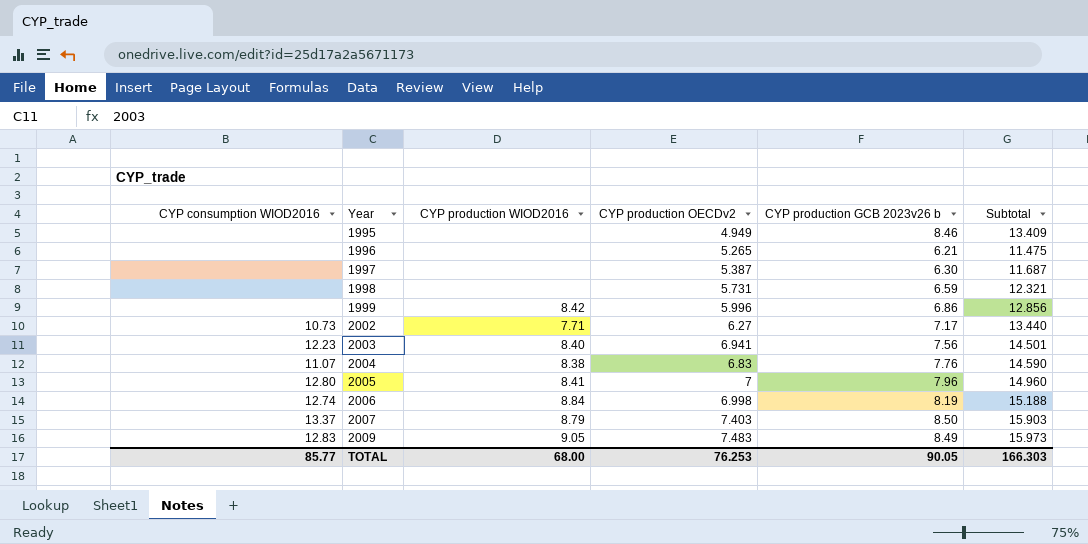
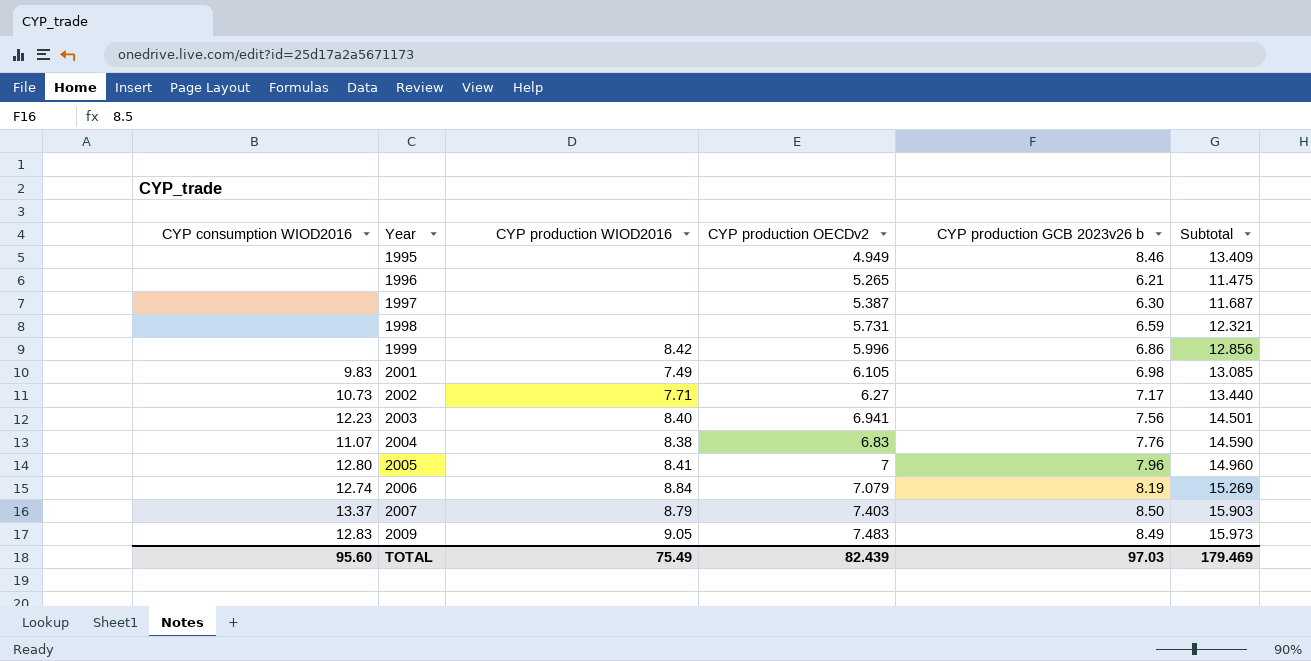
row 2001: none -> 9.83 | 7.49 | 6.105 | 6.98 | 13.085
2006 | CYP production OECDv2: 6.998 -> 7.079
2006 | Subtotal: 15.188 -> 15.269
TOTAL | CYP consumption WIOD2016: 85.77 -> 95.60
TOTAL | CYP production WIOD2016: 68.00 -> 75.49
TOTAL | CYP production OECDv2: 76.253 -> 82.439
TOTAL | CYP production GCB 2023v26 b: 90.05 -> 97.03
TOTAL | Subtotal: 166.303 -> 179.469

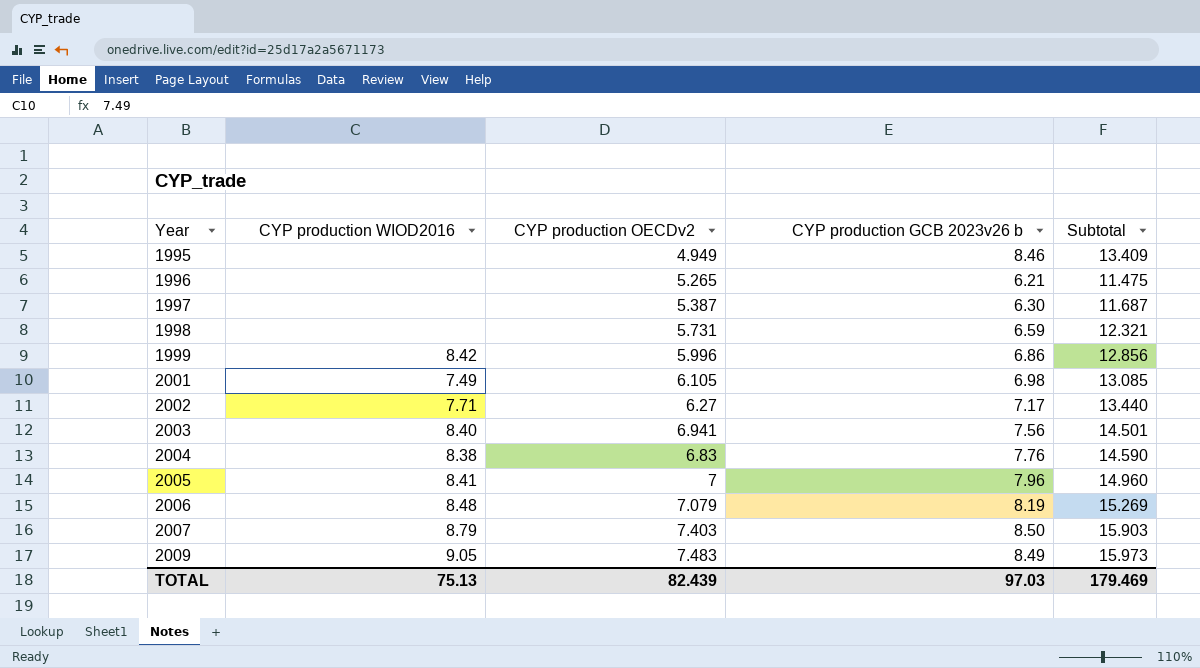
column CYP consumption WIOD2016 | position: 1 -> none
2006 | CYP production WIOD2016: 8.84 -> 8.48
TOTAL | CYP production WIOD2016: 75.49 -> 75.13

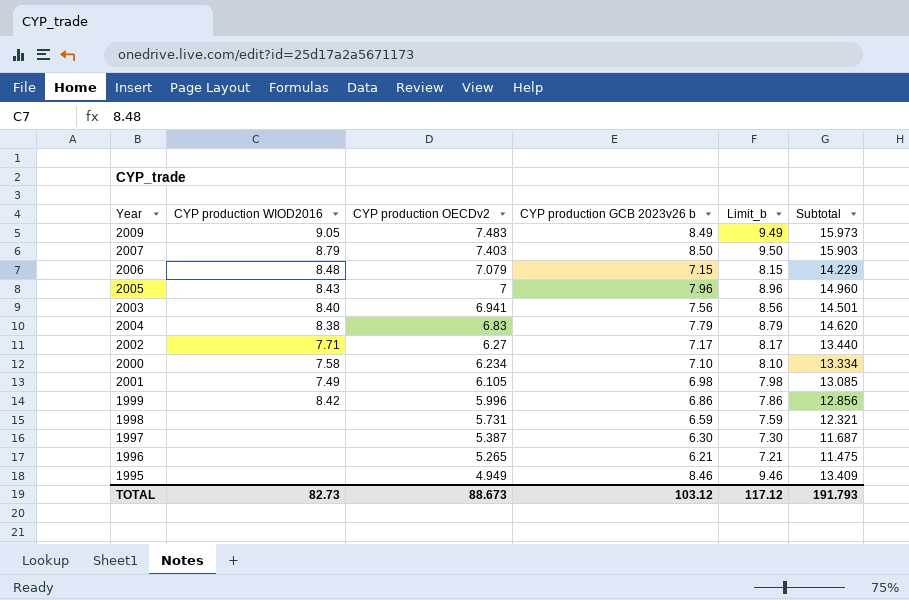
row order: Year ascending -> CYP production OECDv2 descending
column Limit_b | formula: none -> [CYP production GCB 2023v26 b] + 1
2006 | CYP production GCB 2023v26 b: 8.19 -> 7.15
2006 | Subtotal: 15.269 -> 14.229
2005 | CYP production WIOD2016: 8.41 -> 8.43
2004 | CYP production GCB 2023v26 b: 7.76 -> 7.79
2004 | Subtotal: 14.590 -> 14.620
row 2000: none -> 7.58 | 6.234 | 7.10 | 8.10 | 13.334
TOTAL | CYP production WIOD2016: 75.13 -> 82.73
TOTAL | CYP production OECDv2: 82.439 -> 88.673
TOTAL | CYP production GCB 2023v26 b: 97.03 -> 103.12
TOTAL | Subtotal: 179.469 -> 191.793

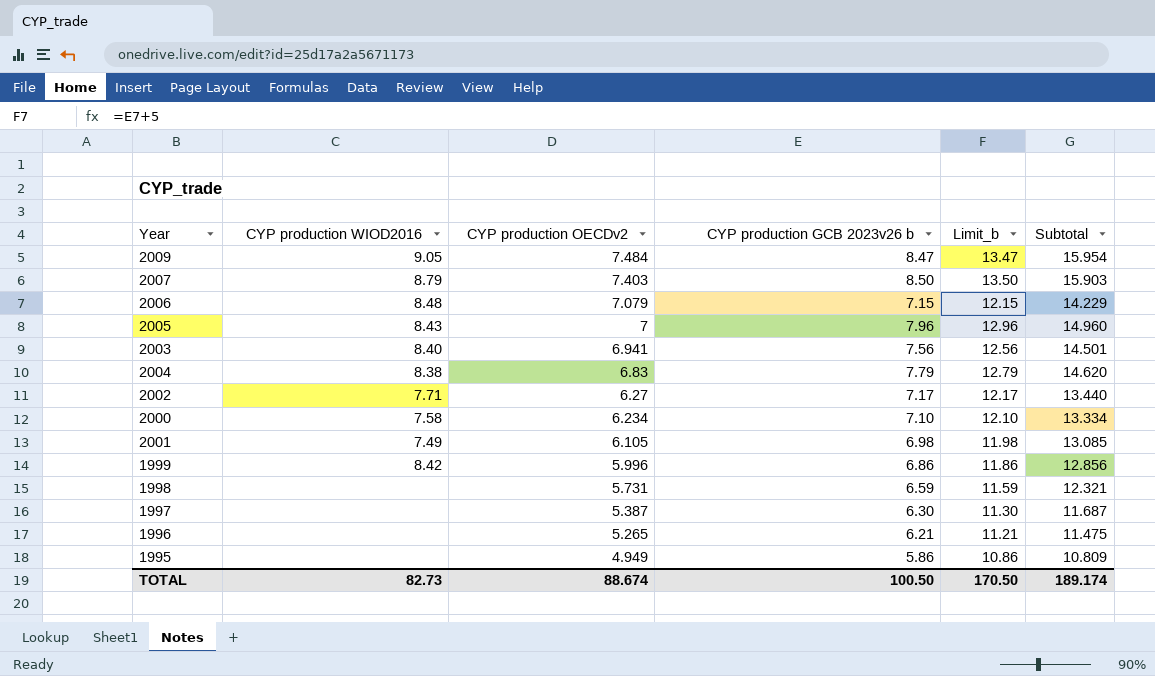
column Limit_b | formula: [CYP production GCB 2023v26 b] + 1 -> [CYP production GCB 2023v26 b] + 5
2009 | CYP production OECDv2: 7.483 -> 7.484
2009 | CYP production GCB 2023v26 b: 8.49 -> 8.47
2009 | Subtotal: 15.973 -> 15.954
1995 | CYP production GCB 2023v26 b: 8.46 -> 5.86
1995 | Subtotal: 13.409 -> 10.809
TOTAL | CYP production OECDv2: 88.673 -> 88.674
TOTAL | CYP production GCB 2023v26 b: 103.12 -> 100.50
TOTAL | Limit_b: 117.12 -> 170.50
TOTAL | Subtotal: 191.793 -> 189.174

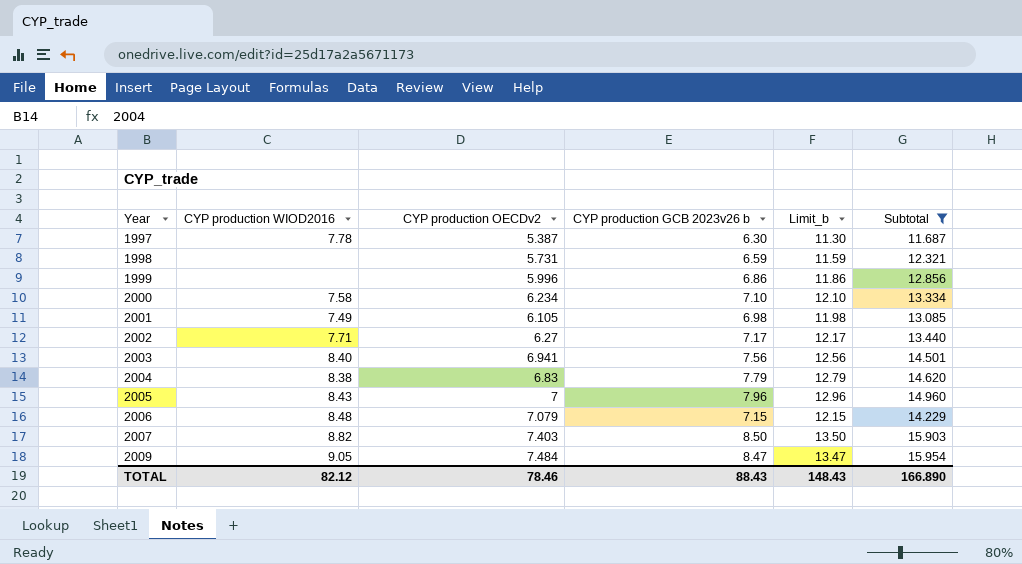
filter: none -> Subtotal >= 11.687
row order: CYP production OECDv2 descending -> Year ascending
1997 | CYP production WIOD2016: none -> 7.78
1999 | CYP production WIOD2016: 8.42 -> none
2007 | CYP production WIOD2016: 8.79 -> 8.82
TOTAL | CYP production WIOD2016: 82.73 -> 82.12
TOTAL | CYP production OECDv2: 88.674 -> 78.46
TOTAL | CYP production GCB 2023v26 b: 100.50 -> 88.43
TOTAL | Limit_b: 170.50 -> 148.43
TOTAL | Subtotal: 189.174 -> 166.890

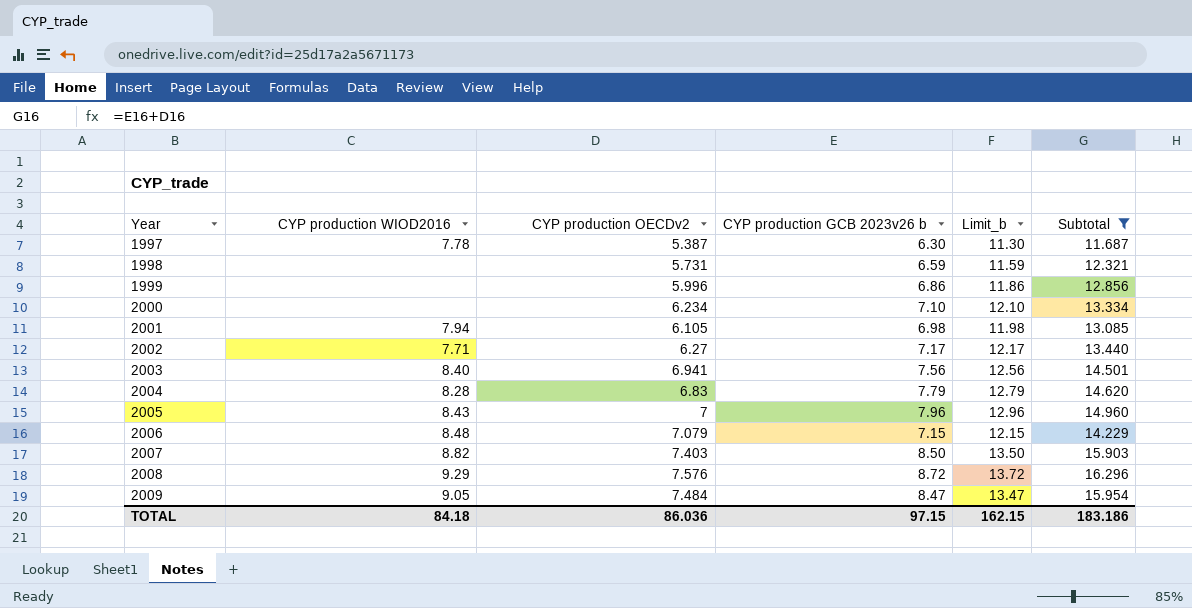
2000 | CYP production WIOD2016: 7.58 -> none
2001 | CYP production WIOD2016: 7.49 -> 7.94
2004 | CYP production WIOD2016: 8.38 -> 8.28
row 2008: none -> 9.29 | 7.576 | 8.72 | 13.72 | 16.296
TOTAL | CYP production WIOD2016: 82.12 -> 84.18
TOTAL | CYP production OECDv2: 78.46 -> 86.036
TOTAL | CYP production GCB 2023v26 b: 88.43 -> 97.15
TOTAL | Limit_b: 148.43 -> 162.15
TOTAL | Subtotal: 166.890 -> 183.186

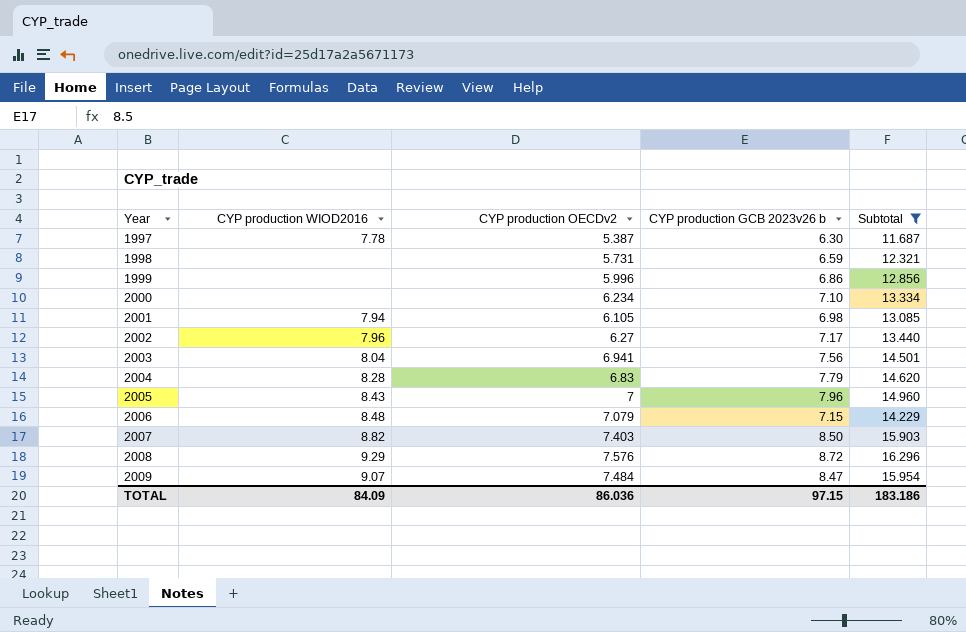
column Limit_b | formula: [CYP production GCB 2023v26 b] + 5 -> none
2002 | CYP production WIOD2016: 7.71 -> 7.96
2003 | CYP production WIOD2016: 8.40 -> 8.04
2009 | CYP production WIOD2016: 9.05 -> 9.07
TOTAL | CYP production WIOD2016: 84.18 -> 84.09

